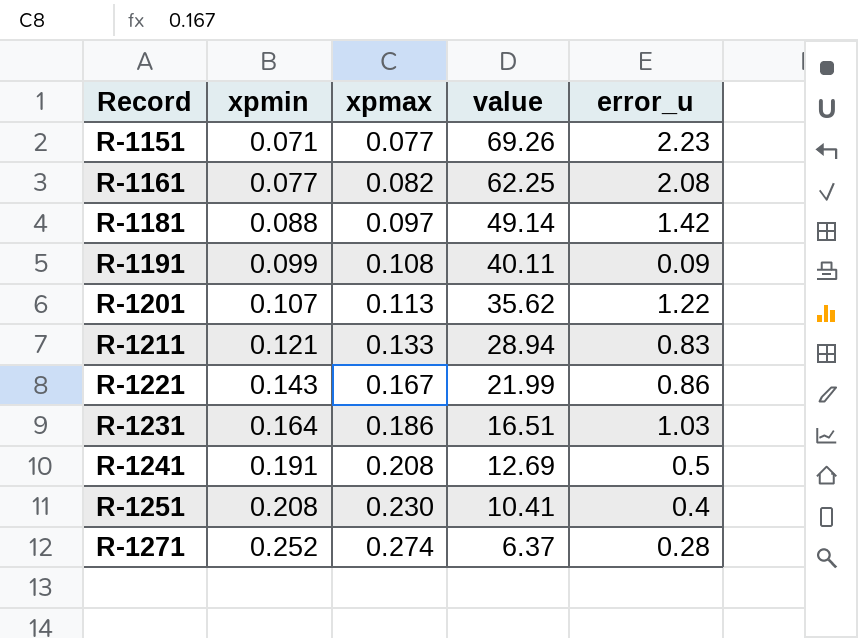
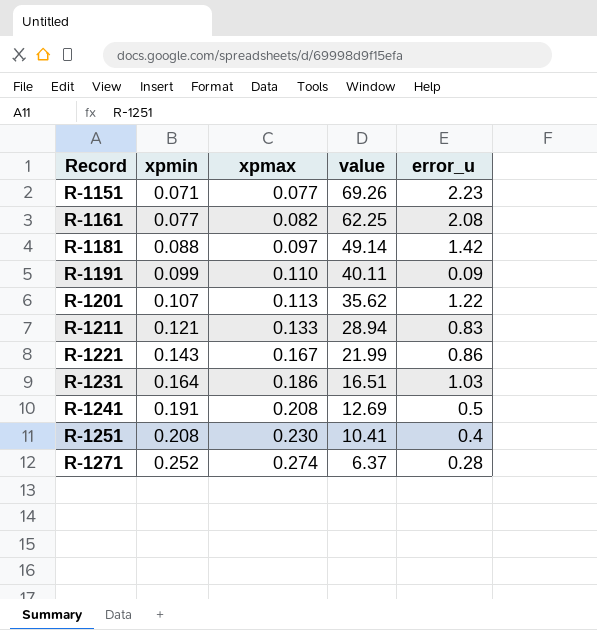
R-1191 | xpmax: 0.108 -> 0.110

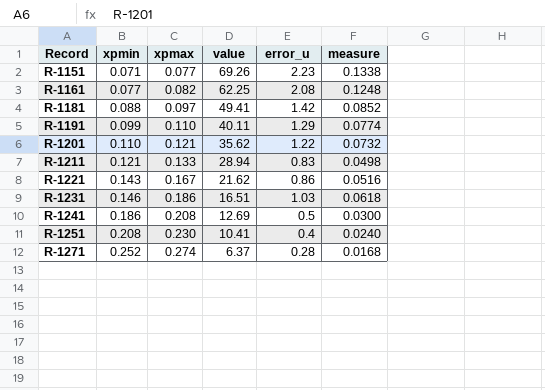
column measure | formula: none -> [error_u] * 0.06
R-1181 | value: 49.14 -> 49.41
R-1191 | error_u: 0.09 -> 1.29
R-1201 | xpmin: 0.107 -> 0.110
R-1201 | xpmax: 0.113 -> 0.121
R-1221 | value: 21.99 -> 21.62
R-1231 | xpmin: 0.164 -> 0.146
R-1241 | xpmin: 0.191 -> 0.186

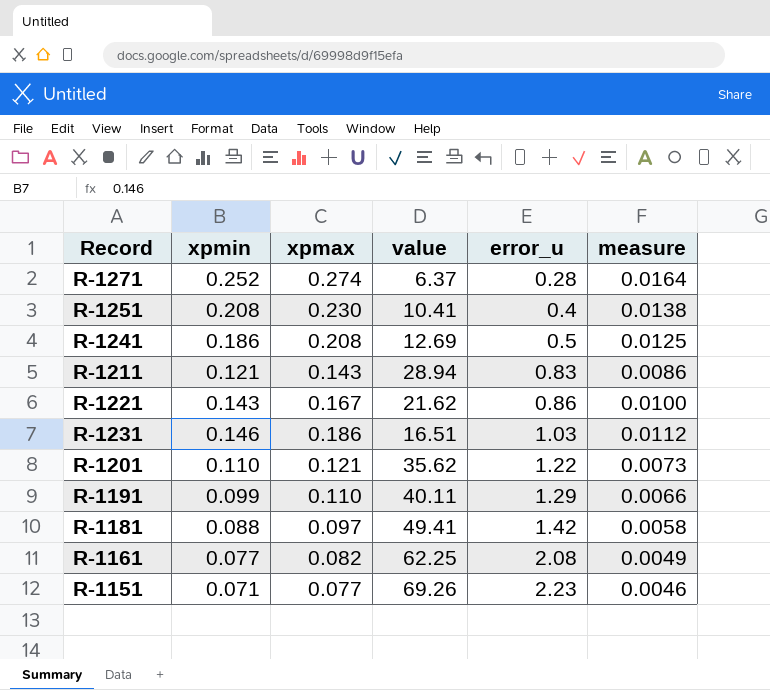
row order: Record ascending -> error_u ascending
column measure | formula: [error_u] * 0.06 -> [xpmax] * 0.06
R-1211 | xpmax: 0.133 -> 0.143

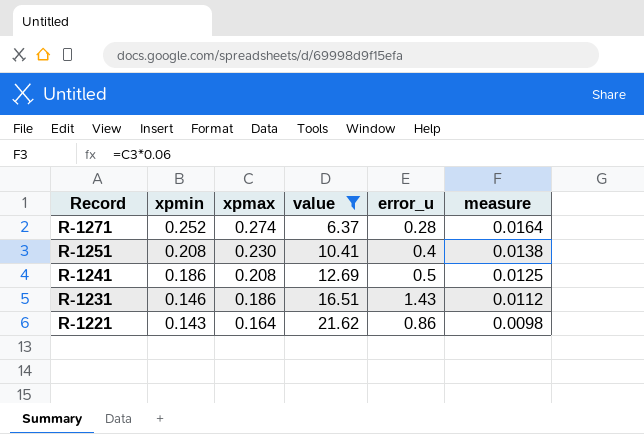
filter: none -> value <= 21.62
row order: error_u ascending -> Record descending
R-1231 | error_u: 1.03 -> 1.43
R-1221 | xpmax: 0.167 -> 0.164
R-1221 | measure: 0.0100 -> 0.0098

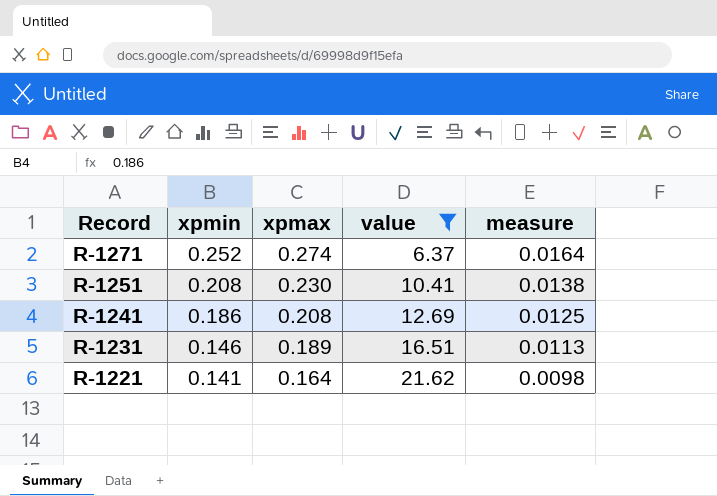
column error_u | position: 5 -> none
R-1231 | xpmax: 0.186 -> 0.189
R-1231 | measure: 0.0112 -> 0.0113
R-1221 | xpmin: 0.143 -> 0.141

